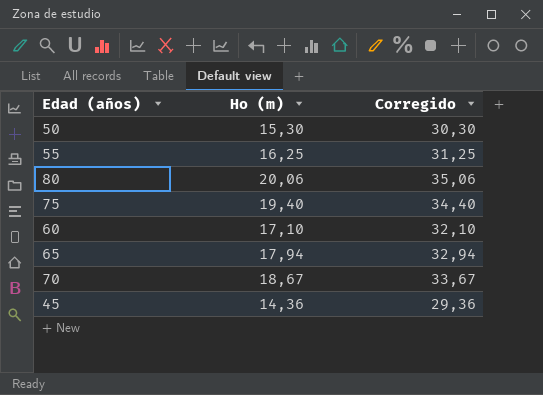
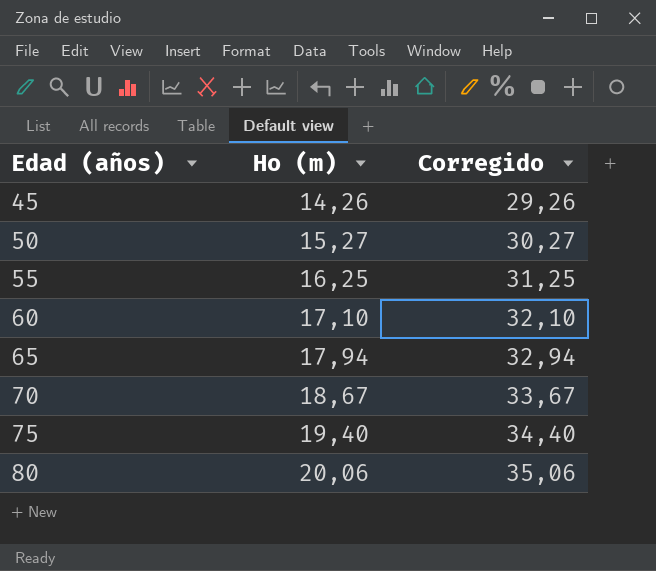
row order: none -> Edad (años) ascending
45 | Ho (m): 14,36 -> 14,26
45 | Corregido: 29,36 -> 29,26
50 | Ho (m): 15,30 -> 15,27
50 | Corregido: 30,30 -> 30,27

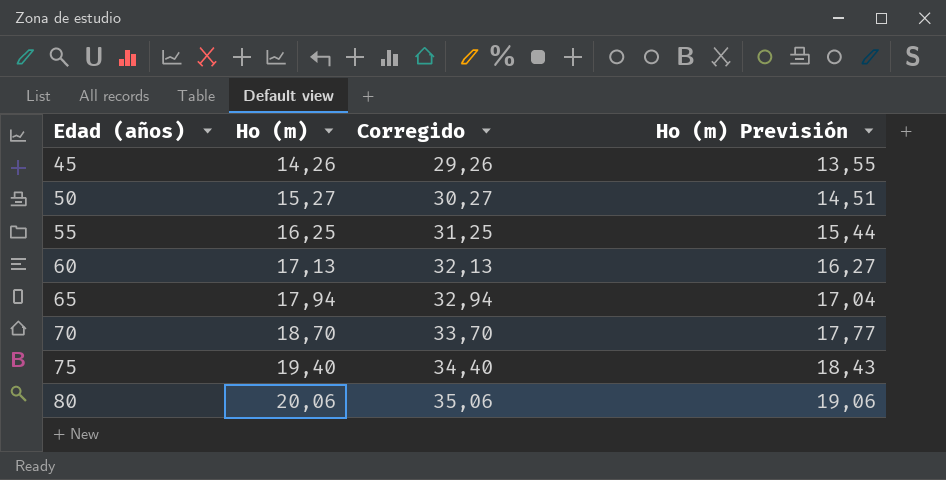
column Ho (m) Previsión | formula: none -> [Ho (m)] * 0,95
60 | Ho (m): 17,10 -> 17,13
60 | Corregido: 32,10 -> 32,13
70 | Ho (m): 18,67 -> 18,70
70 | Corregido: 33,67 -> 33,70

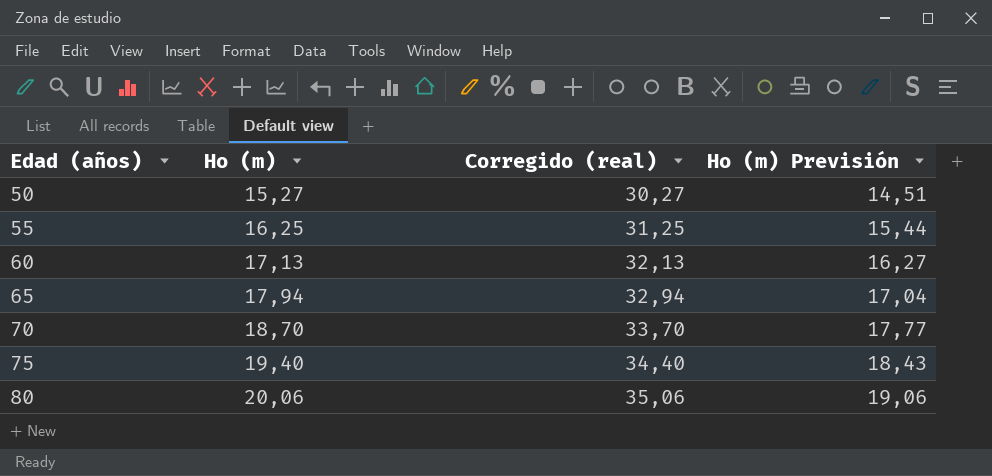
column name: Corregido -> Corregido (real)
row 45: 14,26 | 29,26 | 13,55 -> none

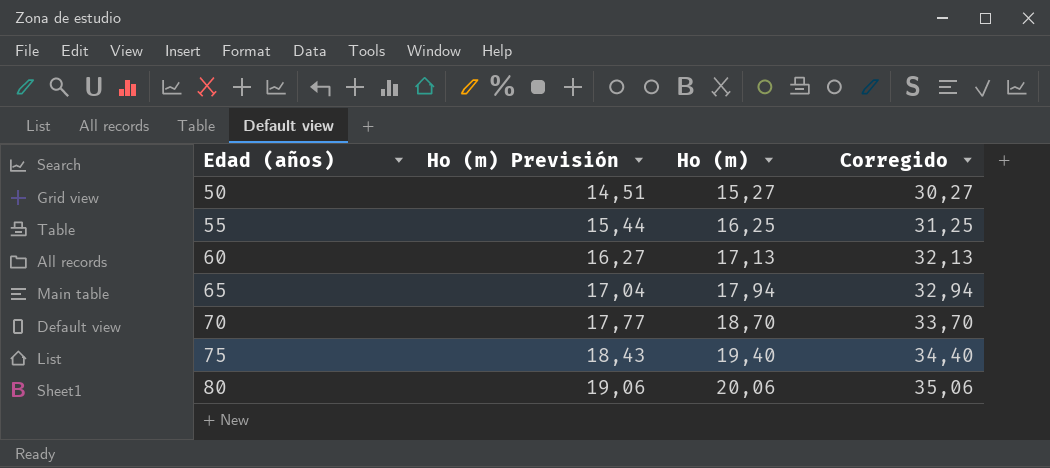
column Ho (m) Previsión | position: 4 -> 2
column name: Corregido (real) -> Corregido

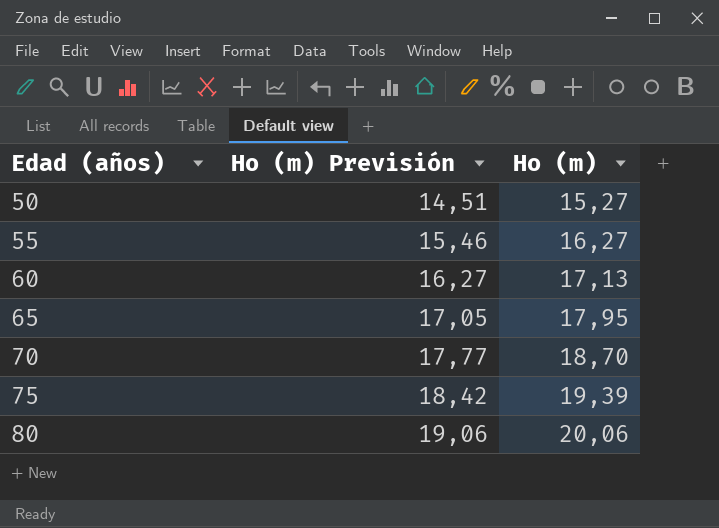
column Corregido | formula: [Ho (m)] + 15 -> none
55 | Ho (m) Previsión: 15,44 -> 15,46
55 | Ho (m): 16,25 -> 16,27
65 | Ho (m) Previsión: 17,04 -> 17,05
65 | Ho (m): 17,94 -> 17,95
75 | Ho (m) Previsión: 18,43 -> 18,42
75 | Ho (m): 19,40 -> 19,39

